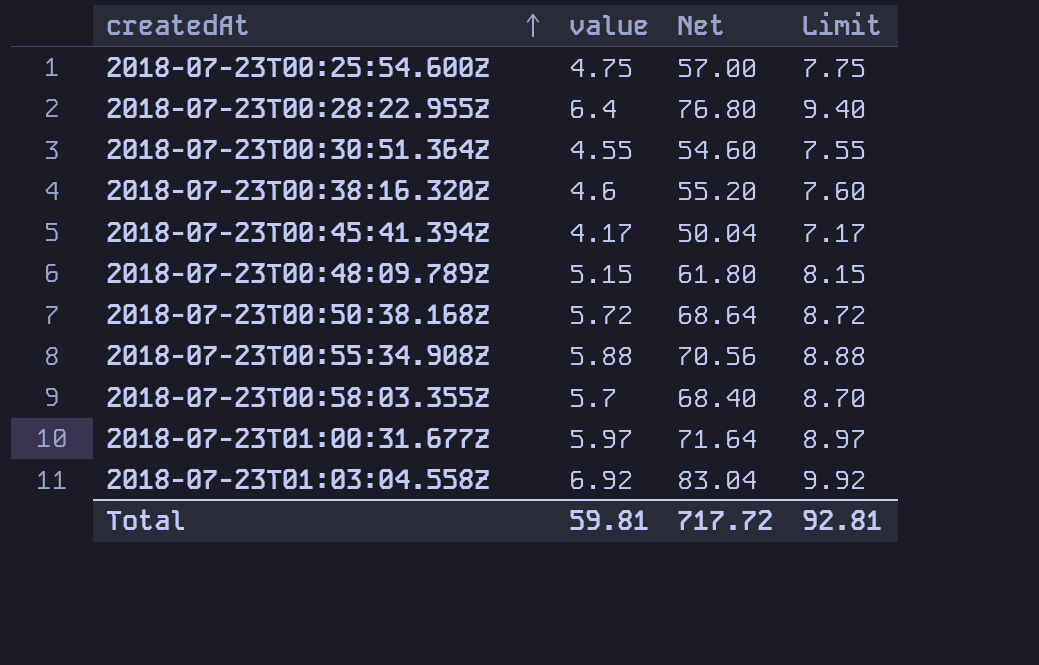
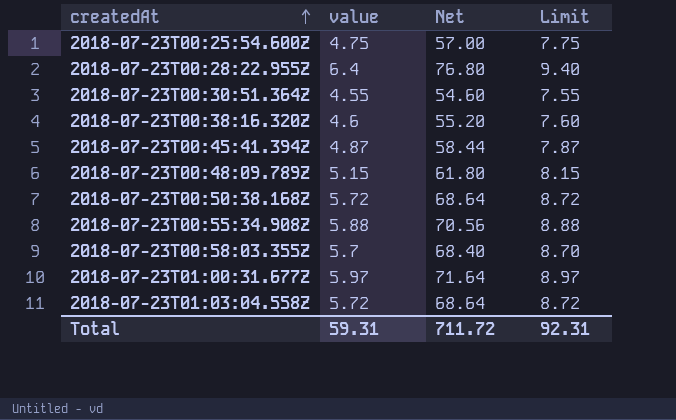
2018-07-23T00:45:41.394Z | value: 4.17 -> 4.87
2018-07-23T00:45:41.394Z | Net: 50.04 -> 58.44
2018-07-23T00:45:41.394Z | Limit: 7.17 -> 7.87
2018-07-23T01:03:04.558Z | value: 6.92 -> 5.72
2018-07-23T01:03:04.558Z | Net: 83.04 -> 68.64
2018-07-23T01:03:04.558Z | Limit: 9.92 -> 8.72
Total | value: 59.81 -> 59.31
Total | Net: 717.72 -> 711.72
Total | Limit: 92.81 -> 92.31

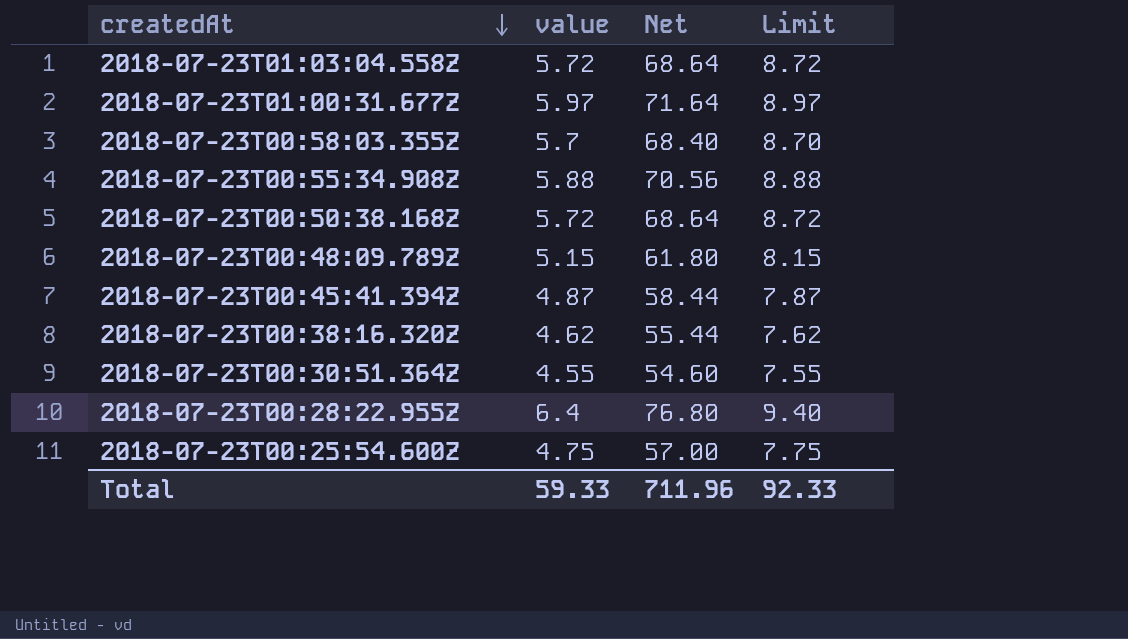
row order: createdAt ascending -> createdAt descending
2018-07-23T00:38:16.320Z | value: 4.6 -> 4.62
2018-07-23T00:38:16.320Z | Net: 55.20 -> 55.44
2018-07-23T00:38:16.320Z | Limit: 7.60 -> 7.62
Total | value: 59.31 -> 59.33
Total | Net: 711.72 -> 711.96
Total | Limit: 92.31 -> 92.33

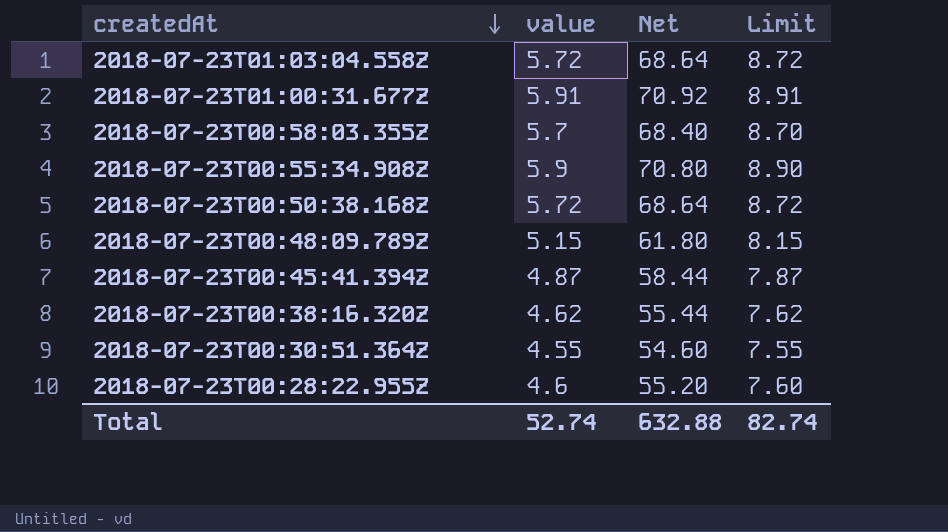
row 2018-07-23T00:25:54.600Z: 4.75 | 57.00 | 7.75 -> none
2018-07-23T01:00:31.677Z | value: 5.97 -> 5.91
2018-07-23T01:00:31.677Z | Net: 71.64 -> 70.92
2018-07-23T01:00:31.677Z | Limit: 8.97 -> 8.91
2018-07-23T00:55:34.908Z | value: 5.88 -> 5.9
2018-07-23T00:55:34.908Z | Net: 70.56 -> 70.80
2018-07-23T00:55:34.908Z | Limit: 8.88 -> 8.90
2018-07-23T00:28:22.955Z | value: 6.4 -> 4.6
2018-07-23T00:28:22.955Z | Net: 76.80 -> 55.20
2018-07-23T00:28:22.955Z | Limit: 9.40 -> 7.60
Total | value: 59.33 -> 52.74
Total | Net: 711.96 -> 632.88
Total | Limit: 92.33 -> 82.74

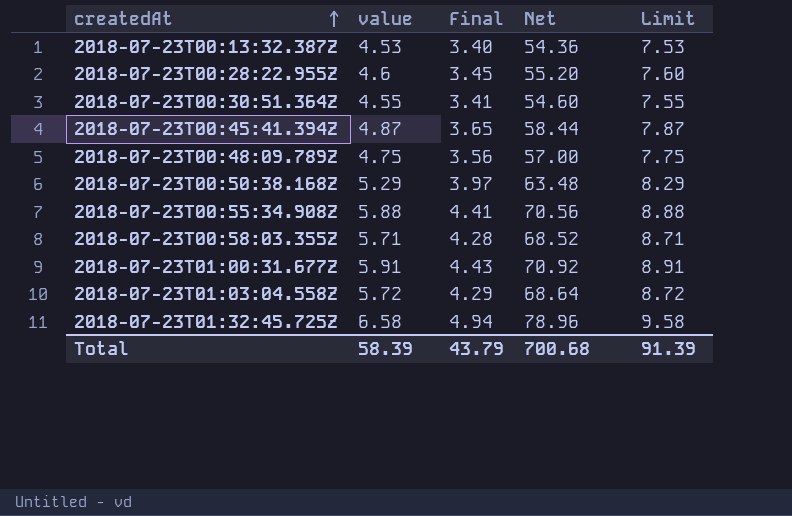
row order: createdAt descending -> createdAt ascending
column Final | formula: none -> [value] * 0.75
row 2018-07-23T00:38:16.320Z: 4.62 | 55.44 | 7.62 -> none
row 2018-07-23T00:13:32.387Z: none -> 4.53 | 3.40 | 54.36 | 7.53
2018-07-23T00:48:09.789Z | value: 5.15 -> 4.75
2018-07-23T00:48:09.789Z | Net: 61.80 -> 57.00
2018-07-23T00:48:09.789Z | Limit: 8.15 -> 7.75
2018-07-23T00:50:38.168Z | value: 5.72 -> 5.29
2018-07-23T00:50:38.168Z | Net: 68.64 -> 63.48
2018-07-23T00:50:38.168Z | Limit: 8.72 -> 8.29
2018-07-23T00:55:34.908Z | value: 5.9 -> 5.88
2018-07-23T00:55:34.908Z | Net: 70.80 -> 70.56
2018-07-23T00:55:34.908Z | Limit: 8.90 -> 8.88
2018-07-23T00:58:03.355Z | value: 5.7 -> 5.71
2018-07-23T00:58:03.355Z | Net: 68.40 -> 68.52
2018-07-23T00:58:03.355Z | Limit: 8.70 -> 8.71
row 2018-07-23T01:32:45.725Z: none -> 6.58 | 4.94 | 78.96 | 9.58
Total | value: 52.74 -> 58.39
Total | Net: 632.88 -> 700.68
Total | Limit: 82.74 -> 91.39

